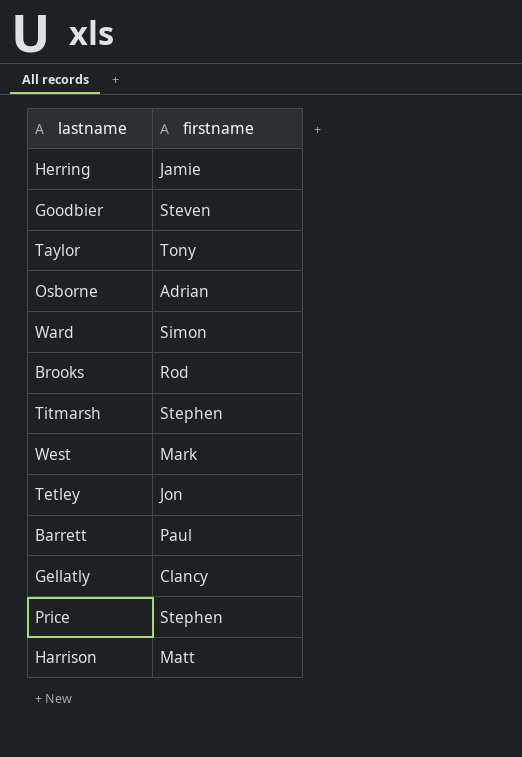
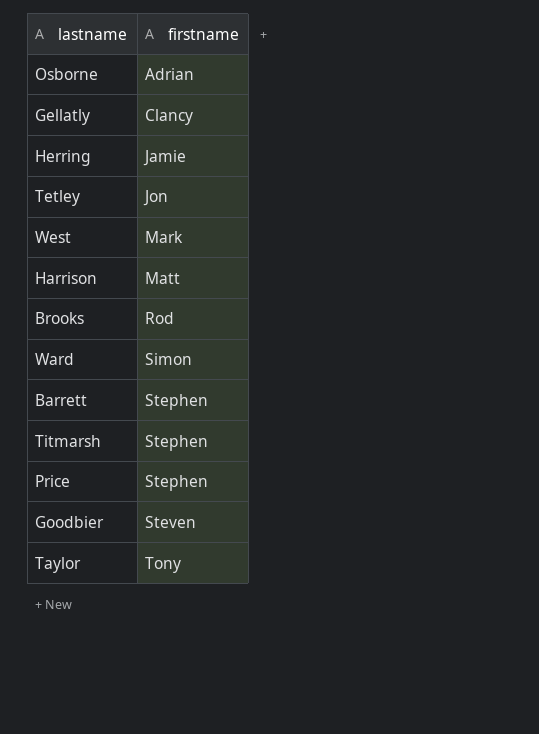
row order: none -> firstname ascending
Barrett | firstname: Paul -> Stephen

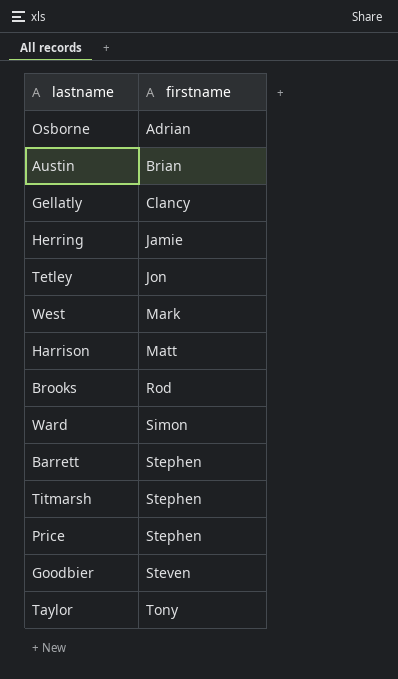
row Austin: none -> Brian

